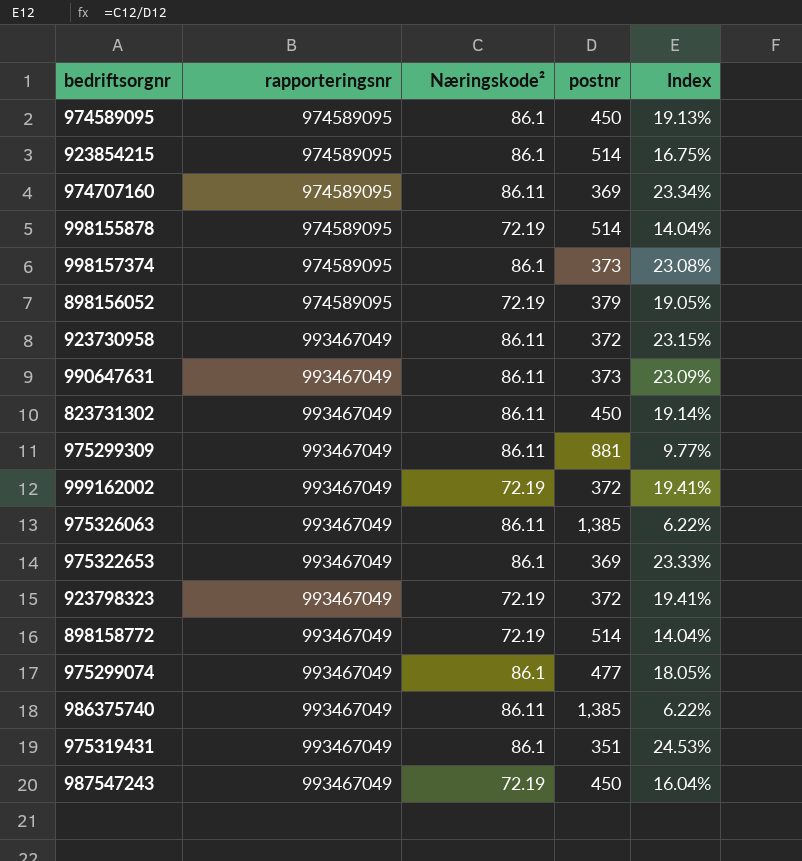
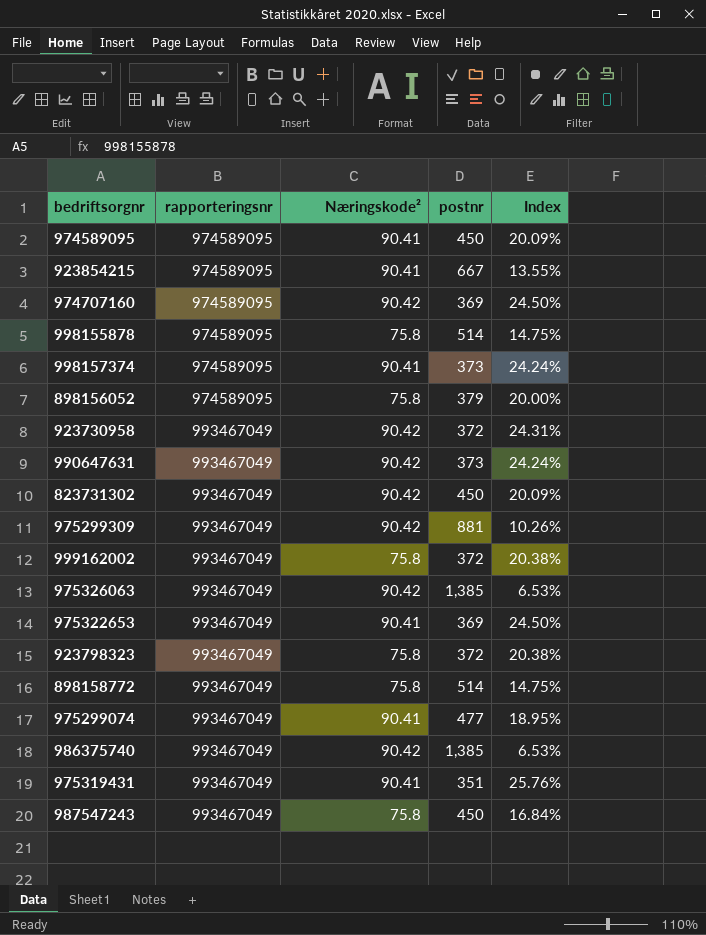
974589095 | Næringskode²: 86.1 -> 90.41
974589095 | Index: 19.13% -> 20.09%
923854215 | Næringskode²: 86.1 -> 90.41
923854215 | postnr: 514 -> 667
923854215 | Index: 16.75% -> 13.55%
974707160 | Næringskode²: 86.11 -> 90.42
974707160 | Index: 23.34% -> 24.50%
998155878 | Næringskode²: 72.19 -> 75.8
998155878 | Index: 14.04% -> 14.75%
998157374 | Næringskode²: 86.1 -> 90.41
998157374 | Index: 23.08% -> 24.24%
898156052 | Næringskode²: 72.19 -> 75.8
898156052 | Index: 19.05% -> 20.00%
923730958 | Næringskode²: 86.11 -> 90.42
923730958 | Index: 23.15% -> 24.31%
990647631 | Næringskode²: 86.11 -> 90.42
990647631 | Index: 23.09% -> 24.24%
823731302 | Næringskode²: 86.11 -> 90.42
823731302 | Index: 19.14% -> 20.09%
975299309 | Næringskode²: 86.11 -> 90.42
975299309 | Index: 9.77% -> 10.26%
999162002 | Næringskode²: 72.19 -> 75.8
999162002 | Index: 19.41% -> 20.38%
975326063 | Næringskode²: 86.11 -> 90.42
975326063 | Index: 6.22% -> 6.53%
975322653 | Næringskode²: 86.1 -> 90.41
975322653 | Index: 23.33% -> 24.50%
923798323 | Næringskode²: 72.19 -> 75.8
923798323 | Index: 19.41% -> 20.38%
898158772 | Næringskode²: 72.19 -> 75.8
898158772 | Index: 14.04% -> 14.75%
975299074 | Næringskode²: 86.1 -> 90.41
975299074 | Index: 18.05% -> 18.95%
986375740 | Næringskode²: 86.11 -> 90.42
986375740 | Index: 6.22% -> 6.53%
975319431 | Næringskode²: 86.1 -> 90.41
975319431 | Index: 24.53% -> 25.76%
987547243 | Næringskode²: 72.19 -> 75.8
987547243 | Index: 16.04% -> 16.84%

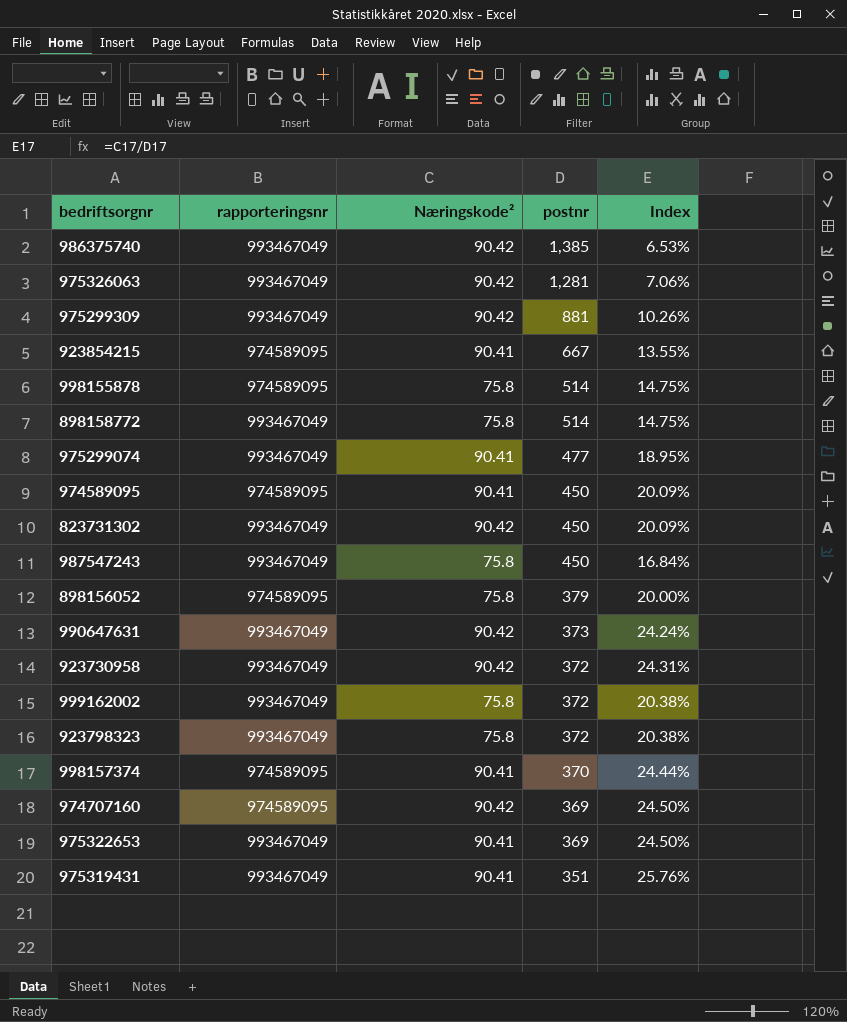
row order: rapporteringsnr ascending -> postnr descending
975326063 | postnr: 1,385 -> 1,281
975326063 | Index: 6.53% -> 7.06%
998157374 | postnr: 373 -> 370
998157374 | Index: 24.24% -> 24.44%

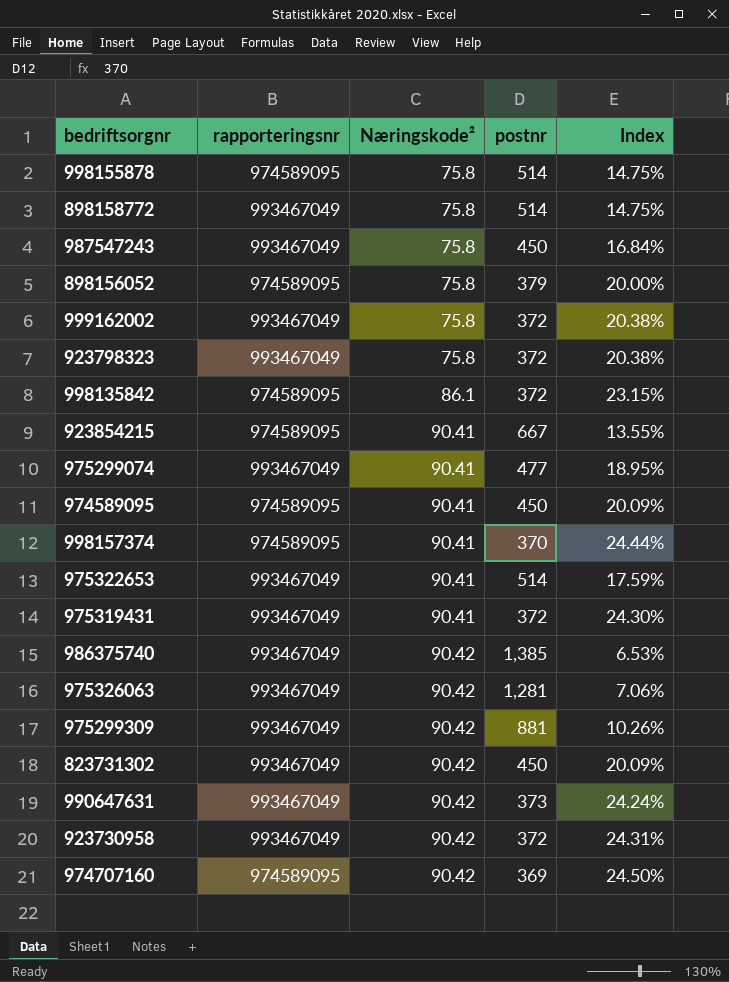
row order: postnr descending -> Næringskode² ascending
row 998135842: none -> 974589095 | 86.1 | 372 | 23.15%
975322653 | postnr: 369 -> 514
975322653 | Index: 24.50% -> 17.59%
975319431 | postnr: 351 -> 372
975319431 | Index: 25.76% -> 24.30%

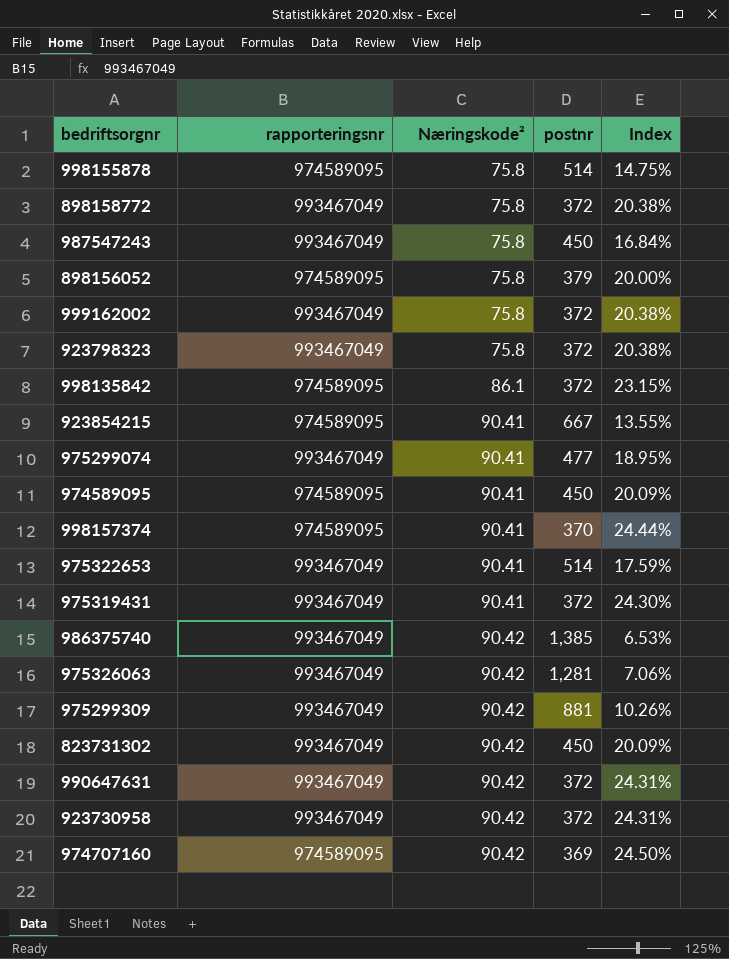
898158772 | postnr: 514 -> 372
898158772 | Index: 14.75% -> 20.38%
990647631 | postnr: 373 -> 372
990647631 | Index: 24.24% -> 24.31%

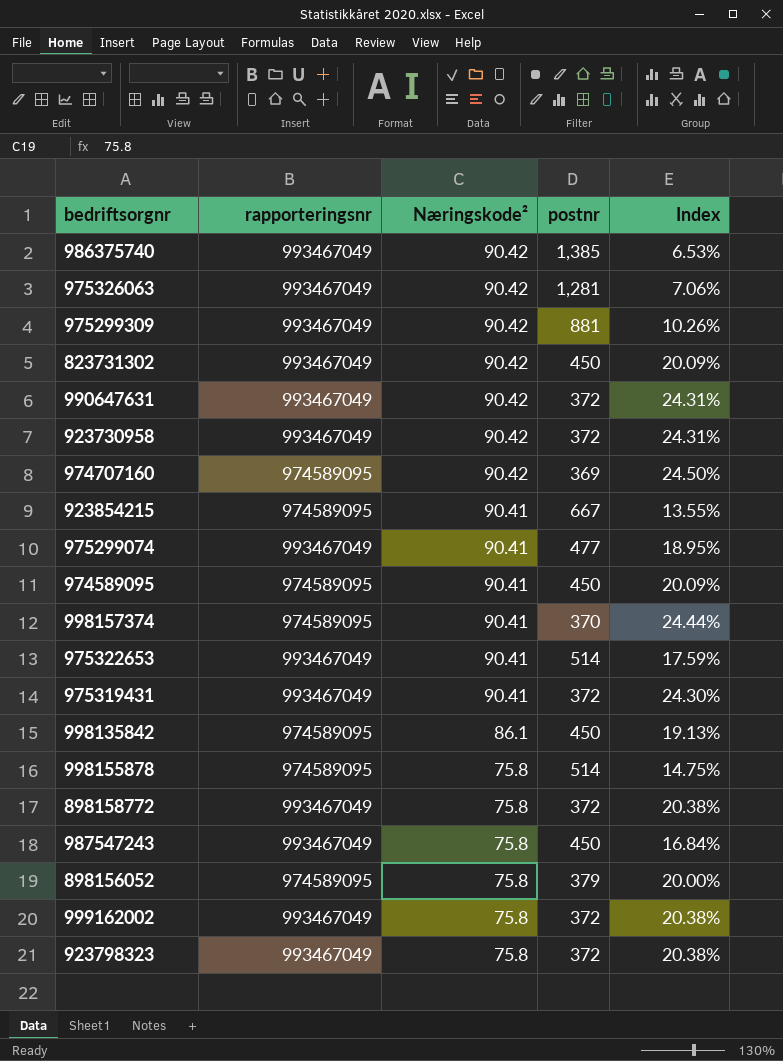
row order: Næringskode² ascending -> Næringskode² descending
998135842 | postnr: 372 -> 450
998135842 | Index: 23.15% -> 19.13%

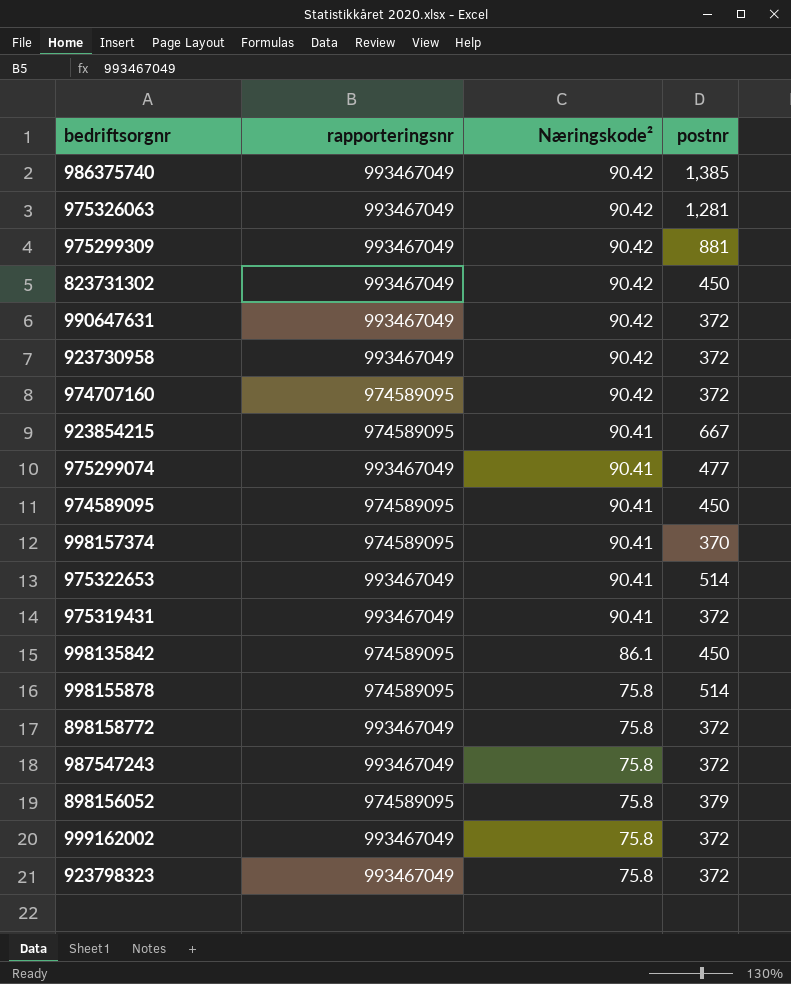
column Index | formula: [Næringskode²] / [postnr] -> none
974707160 | postnr: 369 -> 372
987547243 | postnr: 450 -> 372

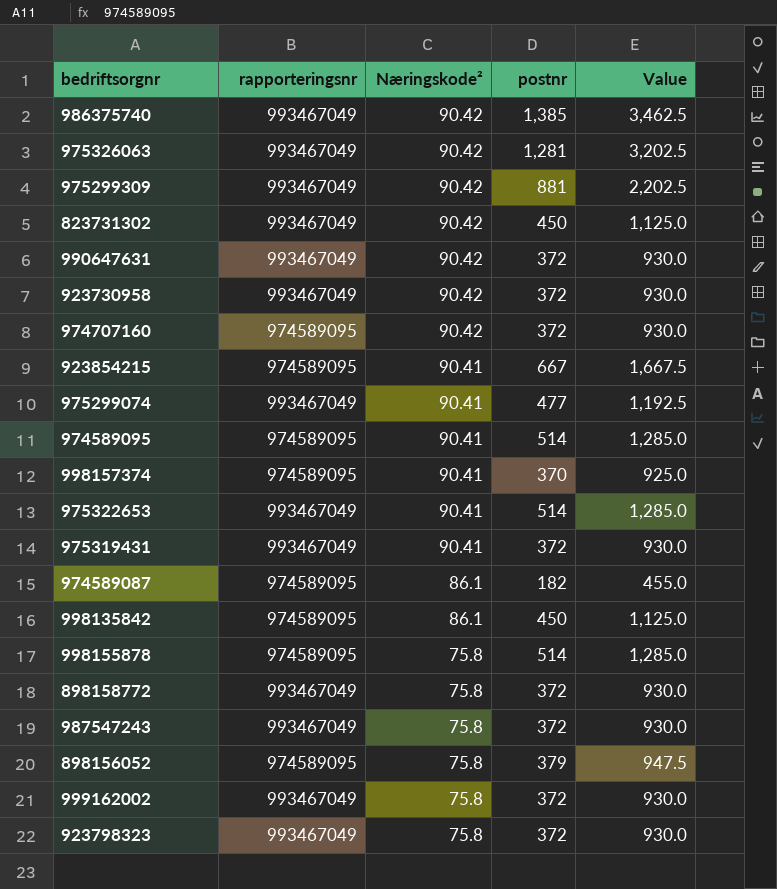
column Value | formula: none -> [postnr] * 2.5
974589095 | postnr: 450 -> 514
row 974589087: none -> 974589095 | 86.1 | 182 | 455.0

